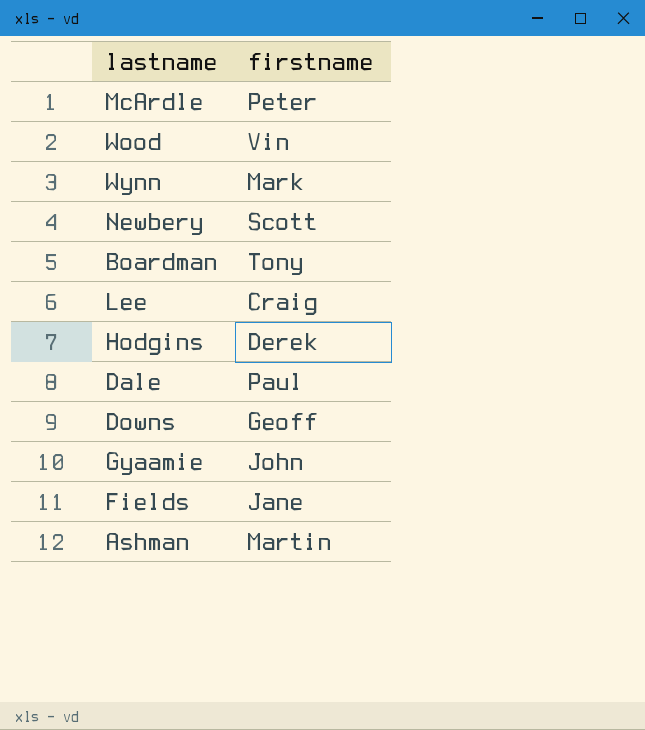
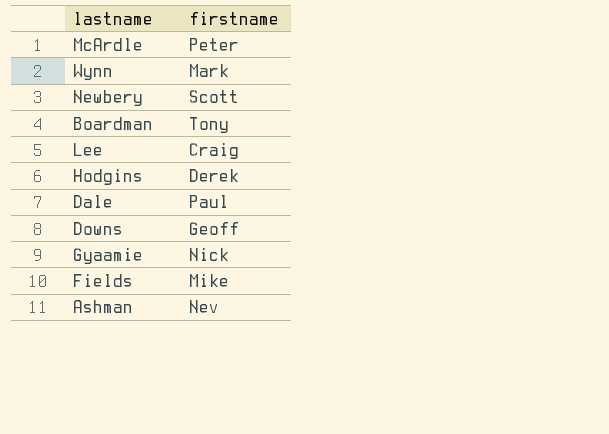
row Wood: Vin -> none
Gyaamie | firstname: John -> Nick
Fields | firstname: Jane -> Mike
Ashman | firstname: Martin -> Nev

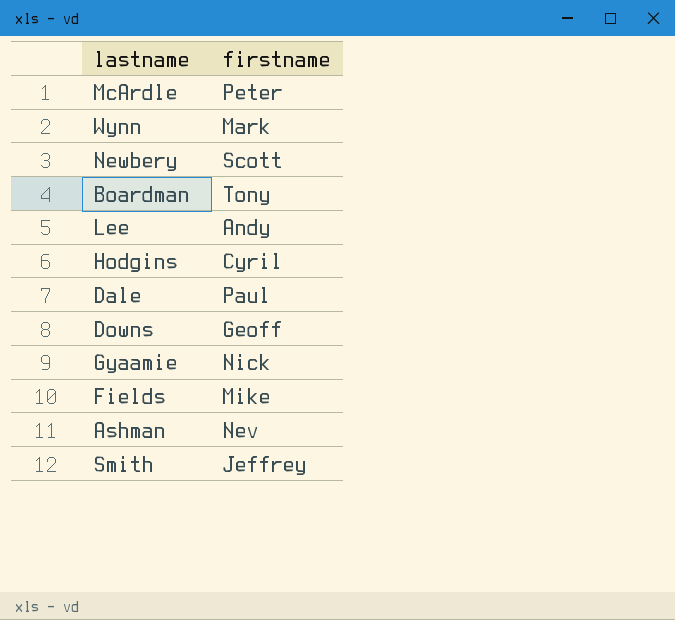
Lee | firstname: Craig -> Andy
Hodgins | firstname: Derek -> Cyril
row Smith: none -> Jeffrey

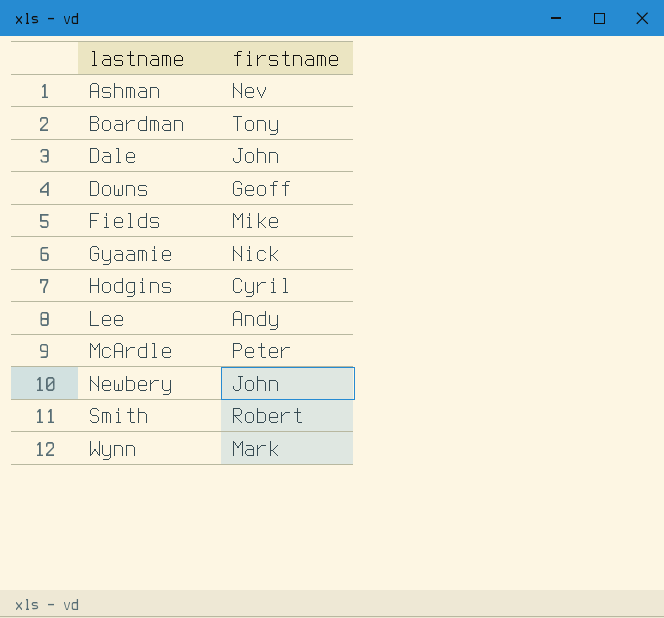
row order: none -> lastname ascending
Dale | firstname: Paul -> John
Newbery | firstname: Scott -> John
Smith | firstname: Jeffrey -> Robert

